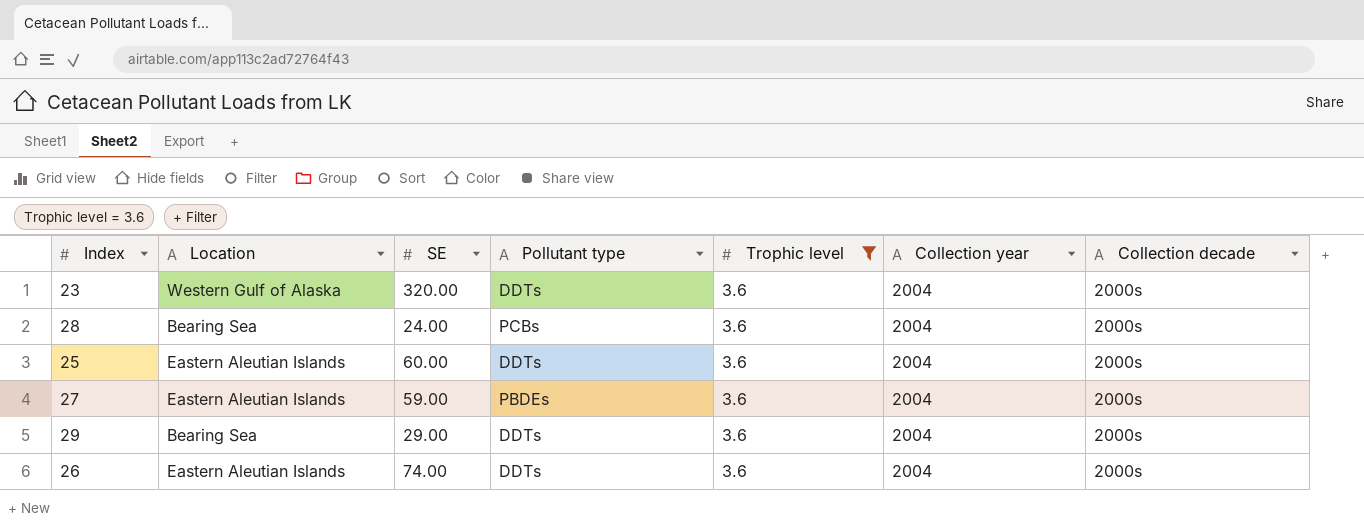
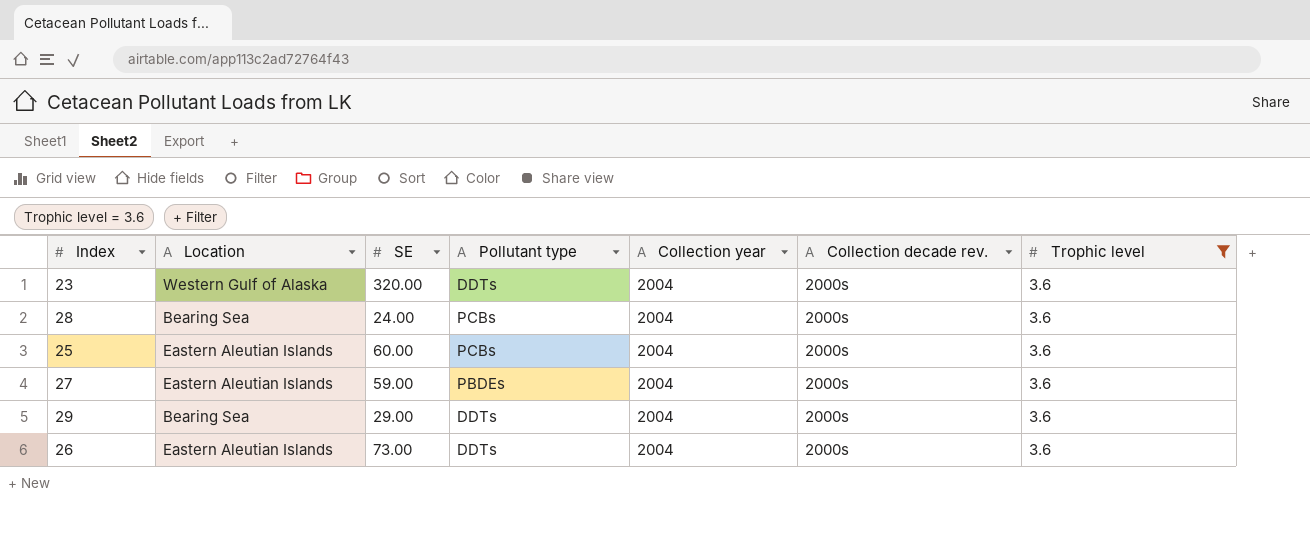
column name: Collection decade -> Collection decade rev.
column Trophic level | position: 5 -> 7
25 | Pollutant type: DDTs -> PCBs
26 | SE: 74.00 -> 73.00

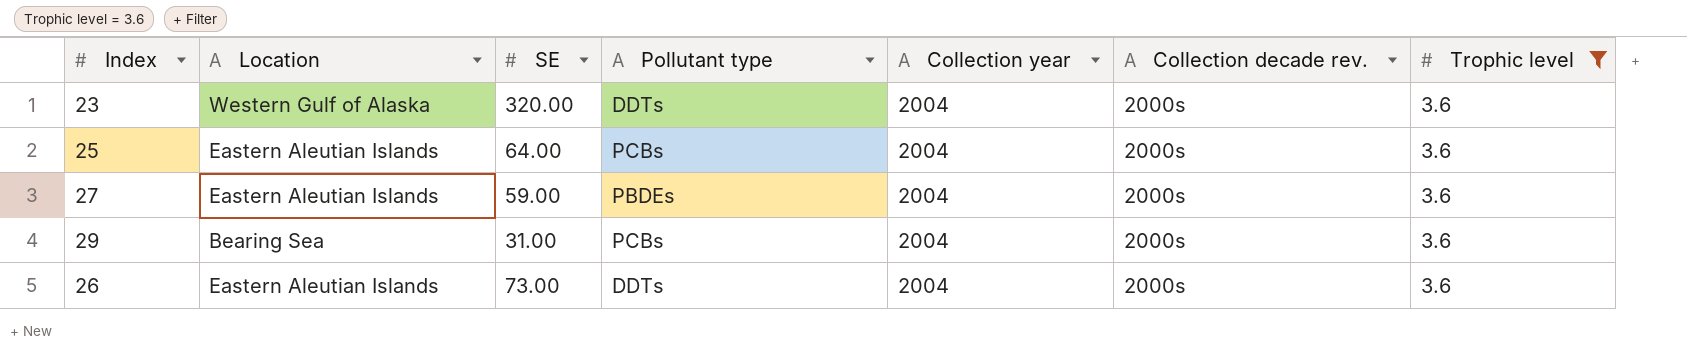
row 28: Bearing Sea | 24.00 | PCBs | 2004 | 2000s | 3.6 -> none
25 | SE: 60.00 -> 64.00
29 | SE: 29.00 -> 31.00
29 | Pollutant type: DDTs -> PCBs

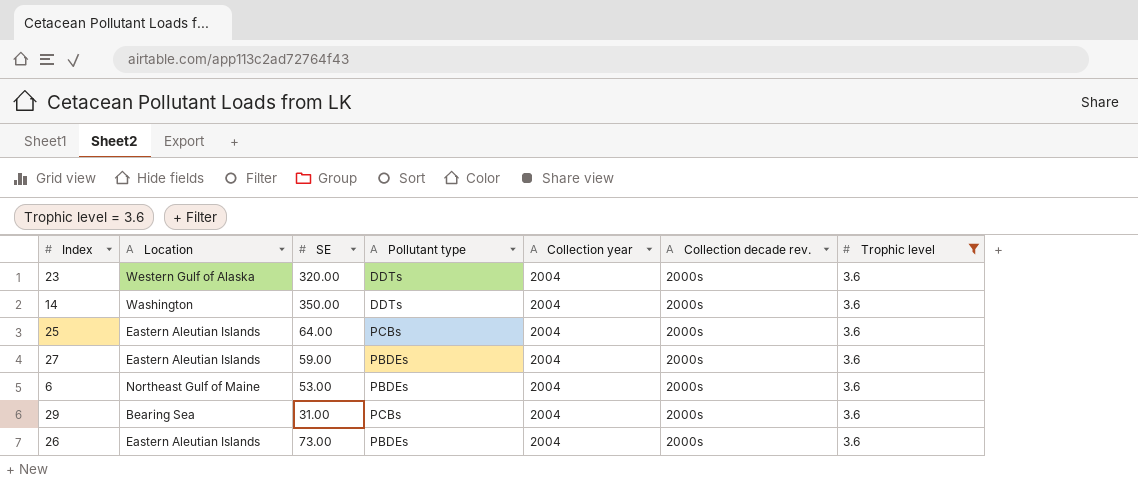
row 14: none -> Washington | 350.00 | DDTs | 2004 | 2000s | 3.6
row 6: none -> Northeast Gulf of Maine | 53.00 | PBDEs | 2004 | 2000s | 3.6
26 | Pollutant type: DDTs -> PBDEs

